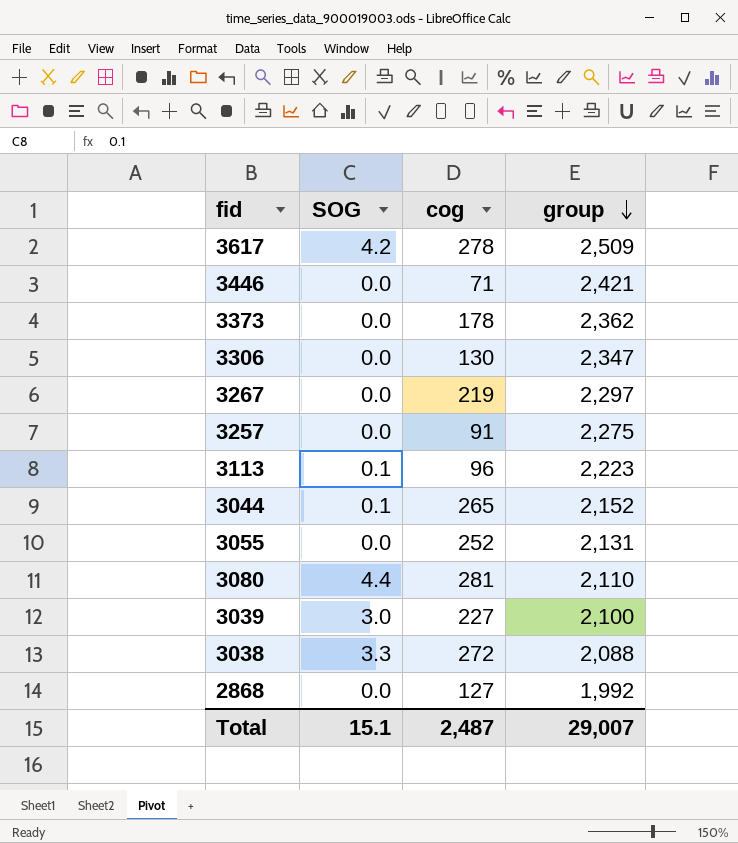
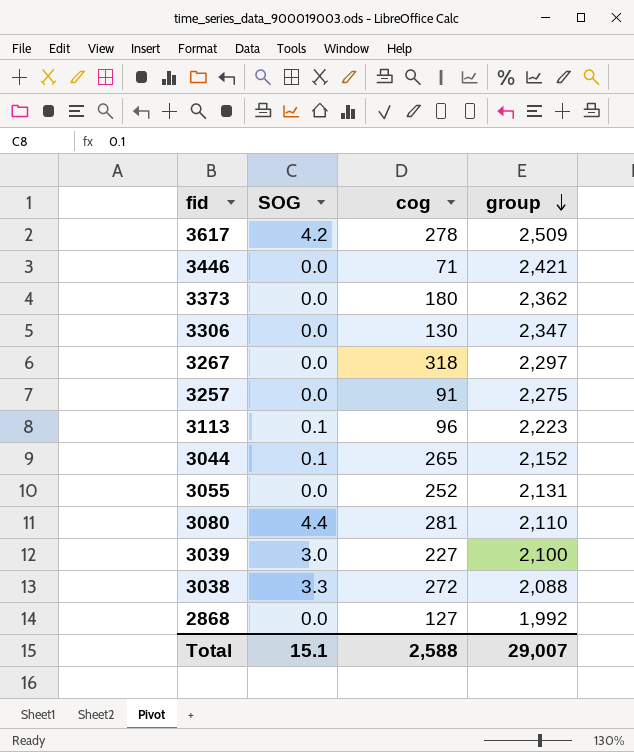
3373 | cog: 178 -> 180
3267 | cog: 219 -> 318
Total | cog: 2,487 -> 2,588

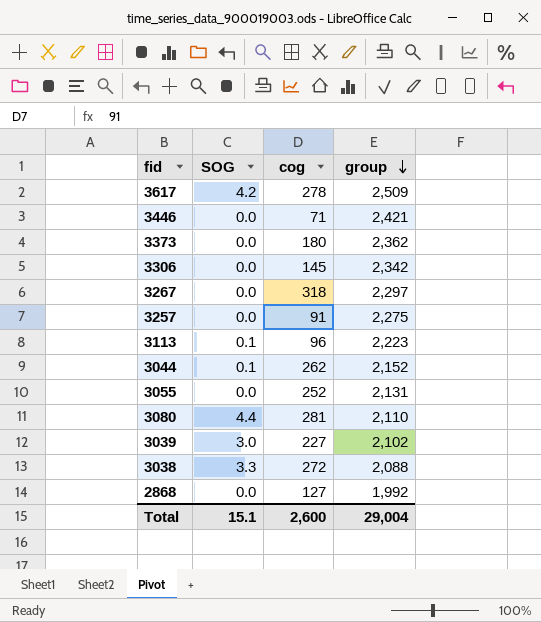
3306 | cog: 130 -> 145
3306 | group: 2,347 -> 2,342
3044 | cog: 265 -> 262
3039 | group: 2,100 -> 2,102
Total | cog: 2,588 -> 2,600
Total | group: 29,007 -> 29,004

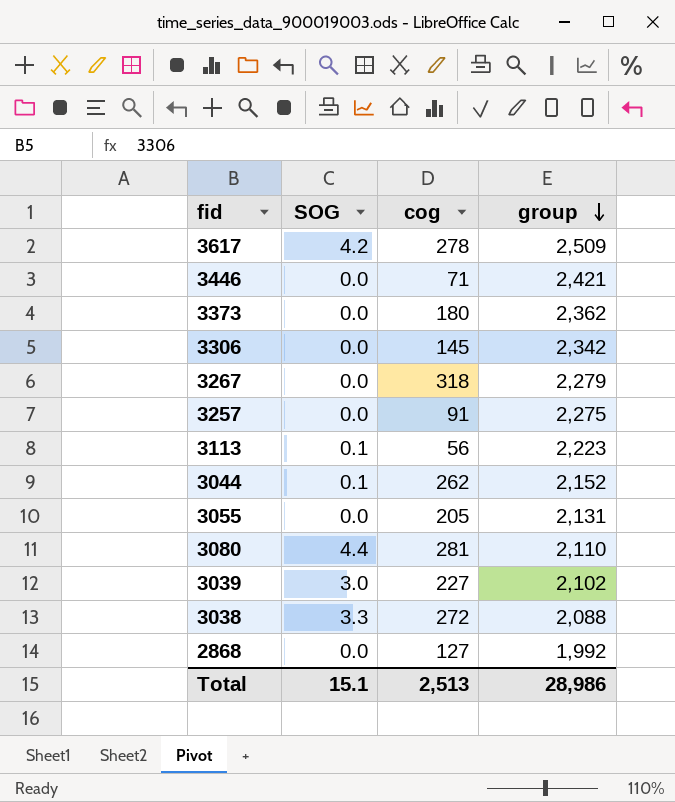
3267 | group: 2,297 -> 2,279
3113 | cog: 96 -> 56
3055 | cog: 252 -> 205
Total | cog: 2,600 -> 2,513
Total | group: 29,004 -> 28,986

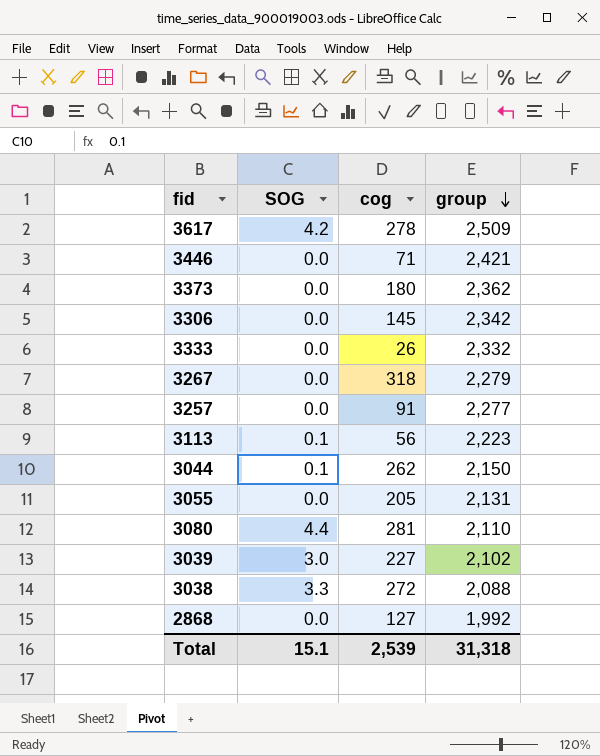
row 3333: none -> 0.0 | 26 | 2,332
3257 | group: 2,275 -> 2,277
3044 | group: 2,152 -> 2,150
Total | cog: 2,513 -> 2,539
Total | group: 28,986 -> 31,318

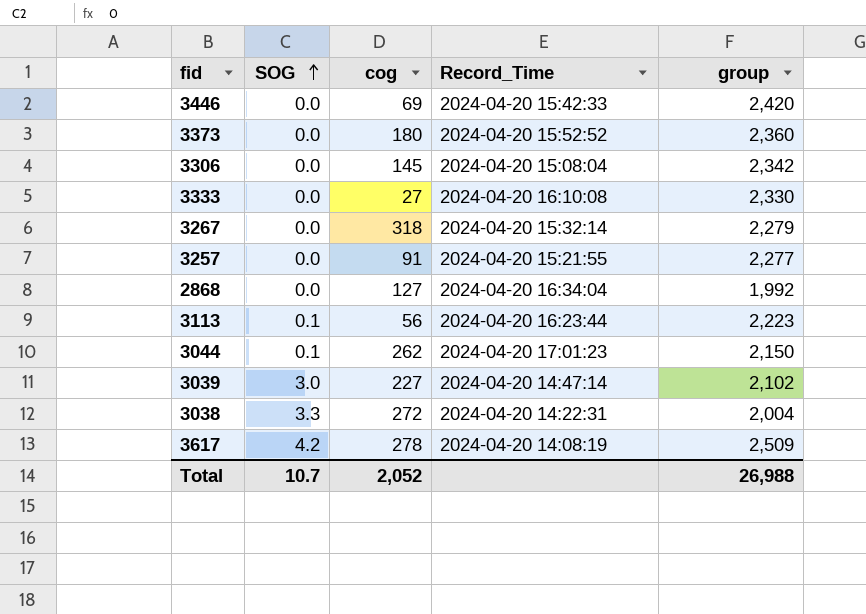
row order: group descending -> SOG ascending
column Record_Time | position: none -> 4
row 3055: 0.0 | 205 | 2,131 -> none
row 3080: 4.4 | 281 | 2,110 -> none
3446 | cog: 71 -> 69
3446 | group: 2,421 -> 2,420
3373 | group: 2,362 -> 2,360
3333 | cog: 26 -> 27
3333 | group: 2,332 -> 2,330
3038 | group: 2,088 -> 2,004
Total | SOG: 15.1 -> 10.7
Total | cog: 2,539 -> 2,052
Total | group: 31,318 -> 26,988

